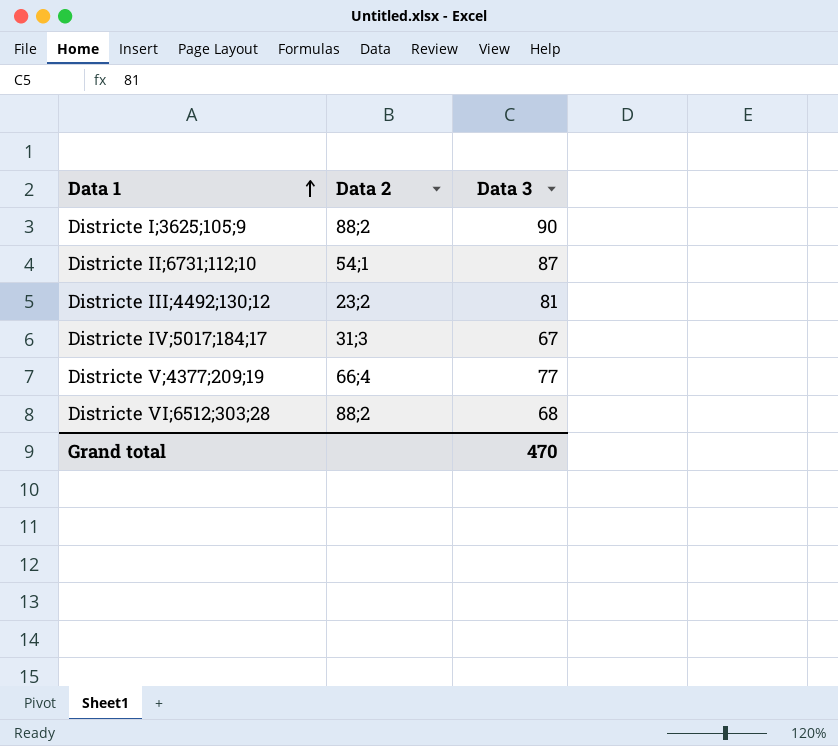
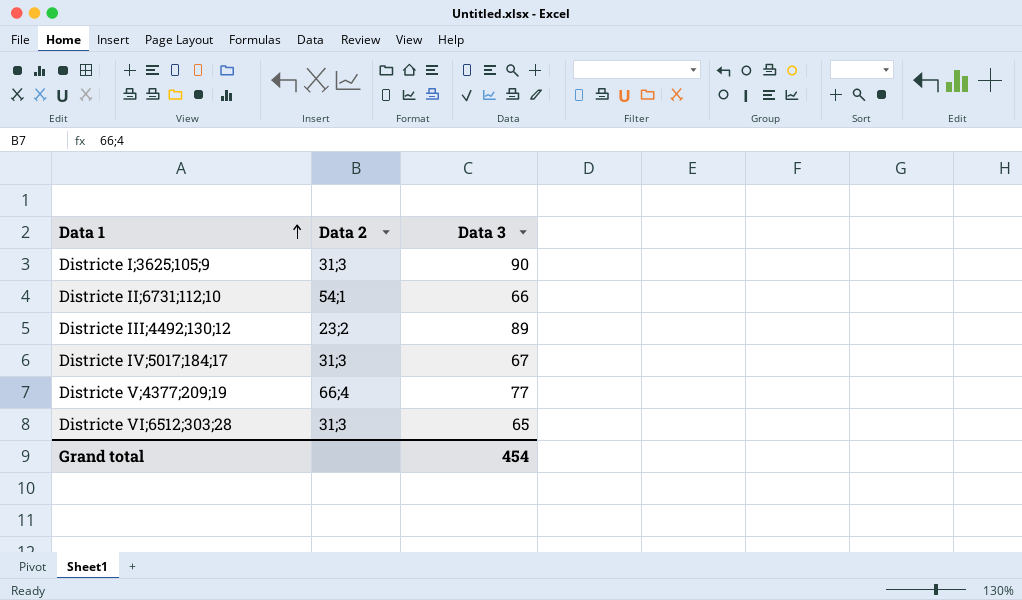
Districte I;3625;105;9 | Data 2: 88;2 -> 31;3
Districte II;6731;112;10 | Data 3: 87 -> 66
Districte III;4492;130;12 | Data 3: 81 -> 89
Districte VI;6512;303;28 | Data 2: 88;2 -> 31;3
Districte VI;6512;303;28 | Data 3: 68 -> 65
Grand total | Data 3: 470 -> 454

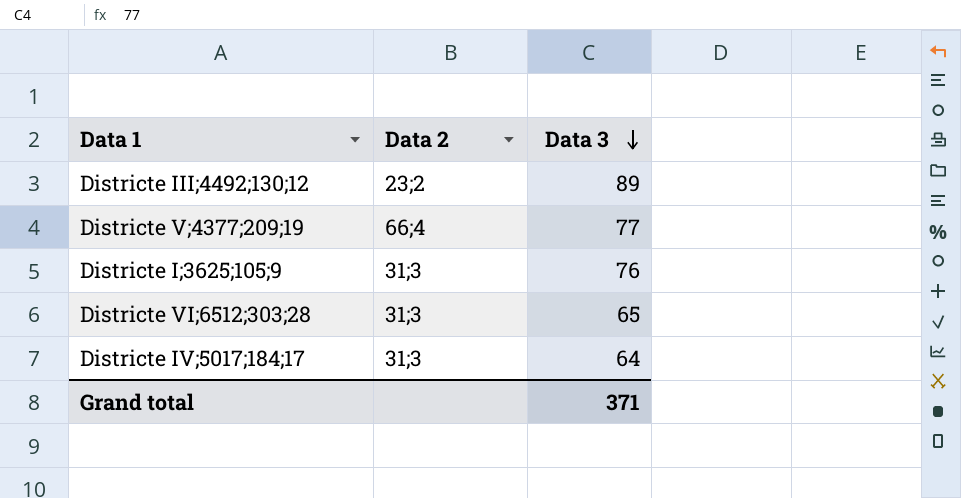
row order: Data 1 ascending -> Data 3 descending
row Districte II;6731;112;10: 54;1 | 66 -> none
Districte I;3625;105;9 | Data 3: 90 -> 76
Districte IV;5017;184;17 | Data 3: 67 -> 64
Grand total | Data 3: 454 -> 371

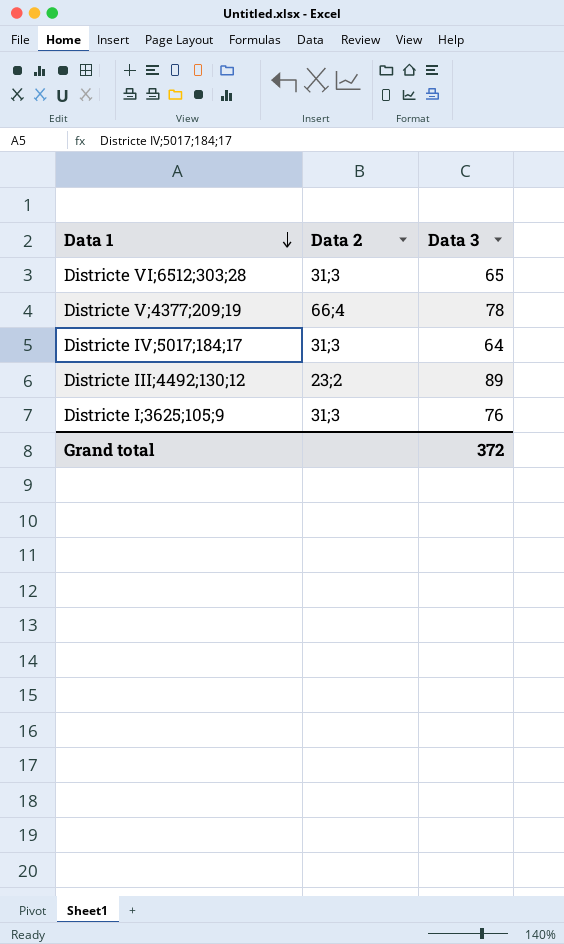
row order: Data 3 descending -> Data 1 descending
Districte V;4377;209;19 | Data 3: 77 -> 78
Grand total | Data 3: 371 -> 372

